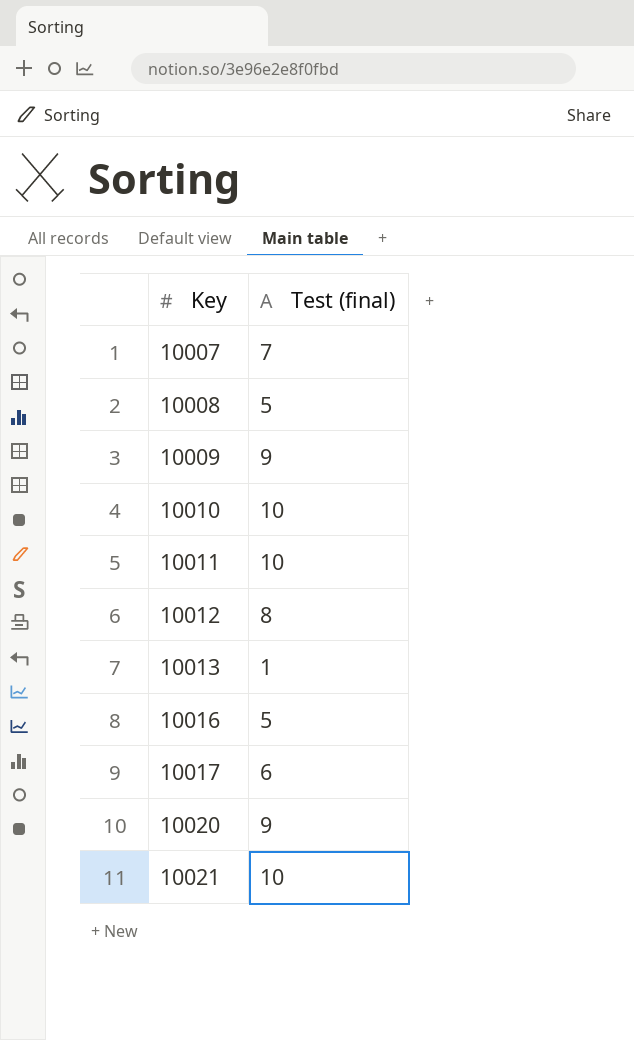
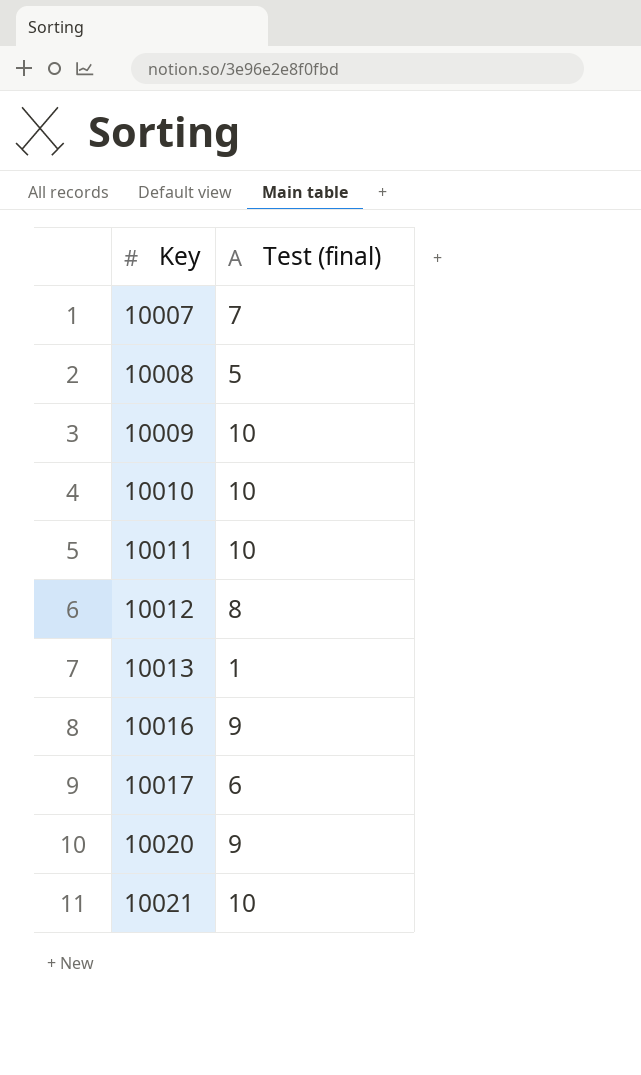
10009 | Test (final): 9 -> 10
10016 | Test (final): 5 -> 9

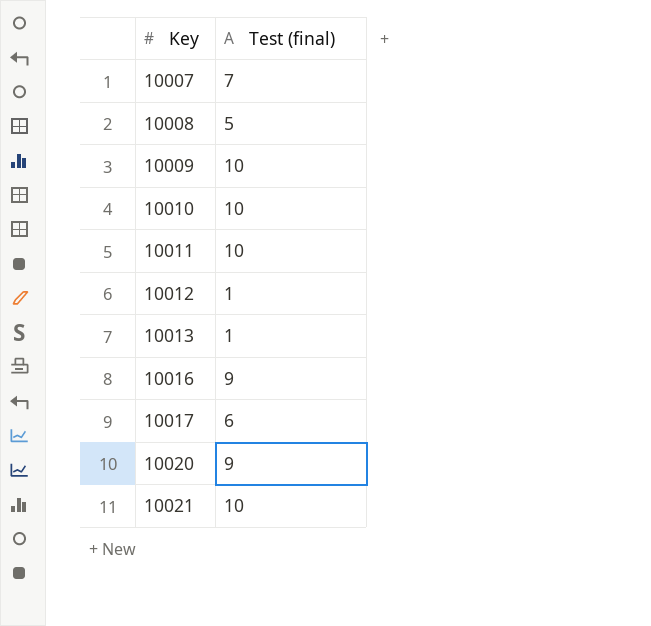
10012 | Test (final): 8 -> 1

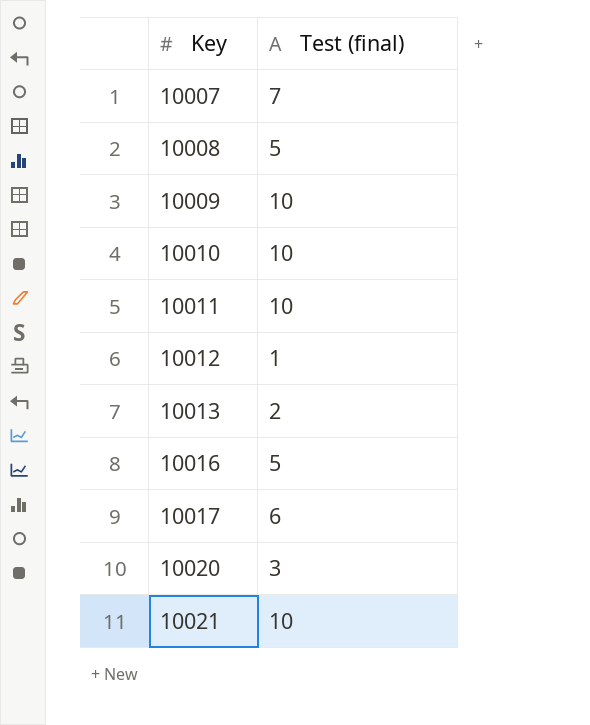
10013 | Test (final): 1 -> 2
10016 | Test (final): 9 -> 5
10020 | Test (final): 9 -> 3

